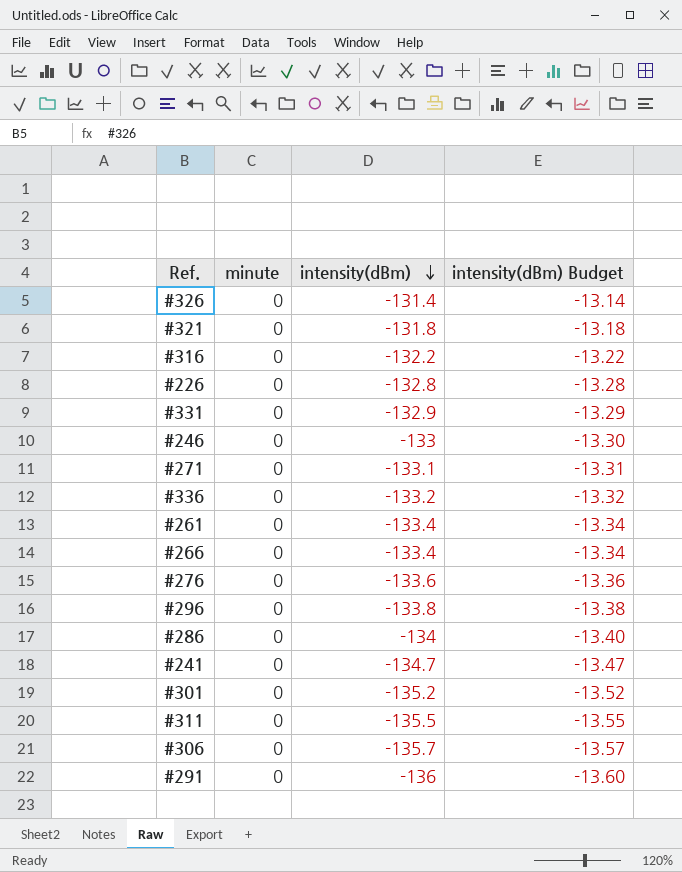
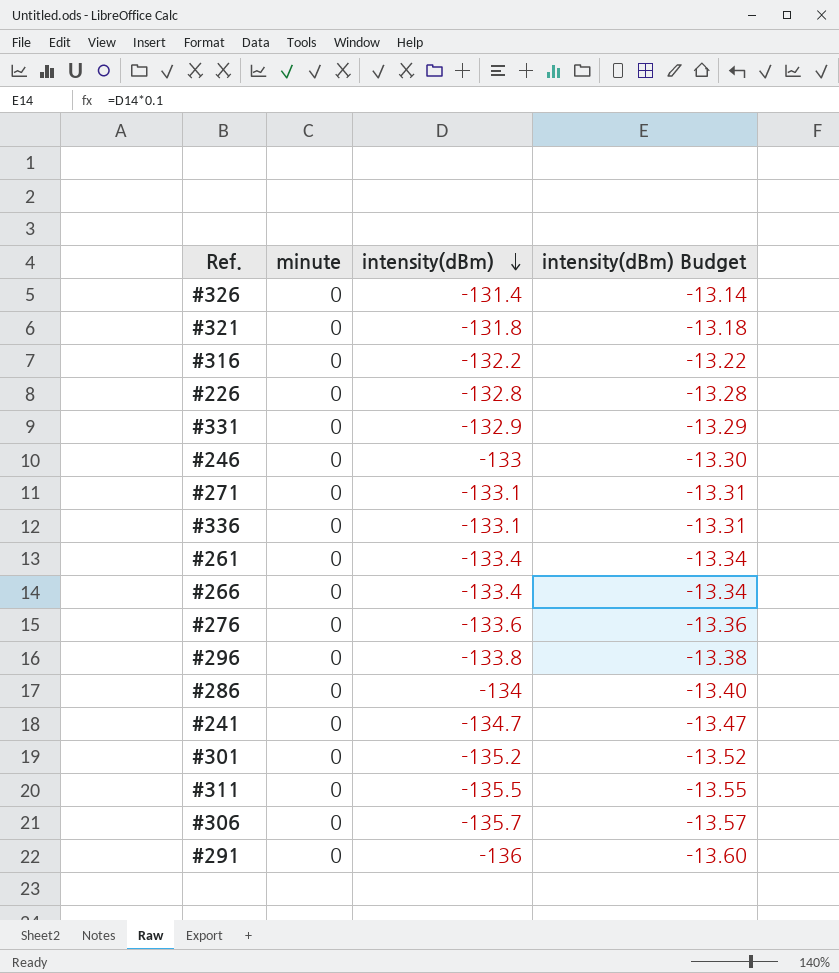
#336 | intensity(dBm): -133.2 -> -133.1
#336 | intensity(dBm) Budget: -13.32 -> -13.31

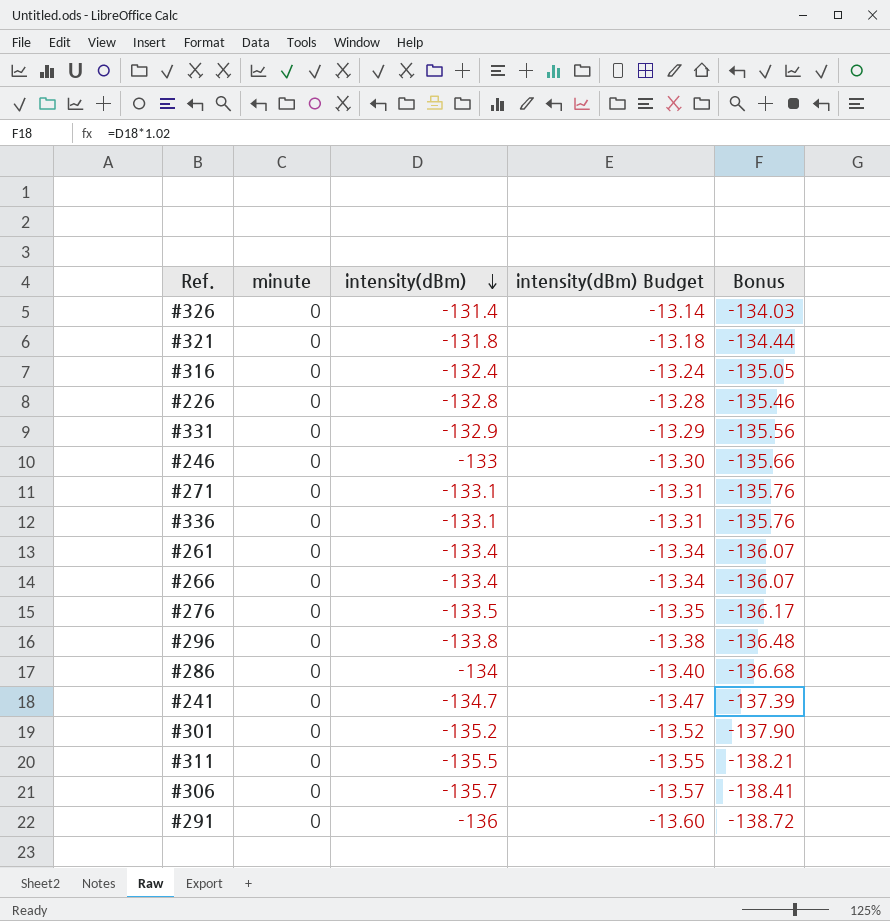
column Bonus | formula: none -> [intensity(dBm)] * 1.02
#316 | intensity(dBm): -132.2 -> -132.4
#316 | intensity(dBm) Budget: -13.22 -> -13.24
#276 | intensity(dBm): -133.6 -> -133.5
#276 | intensity(dBm) Budget: -13.36 -> -13.35

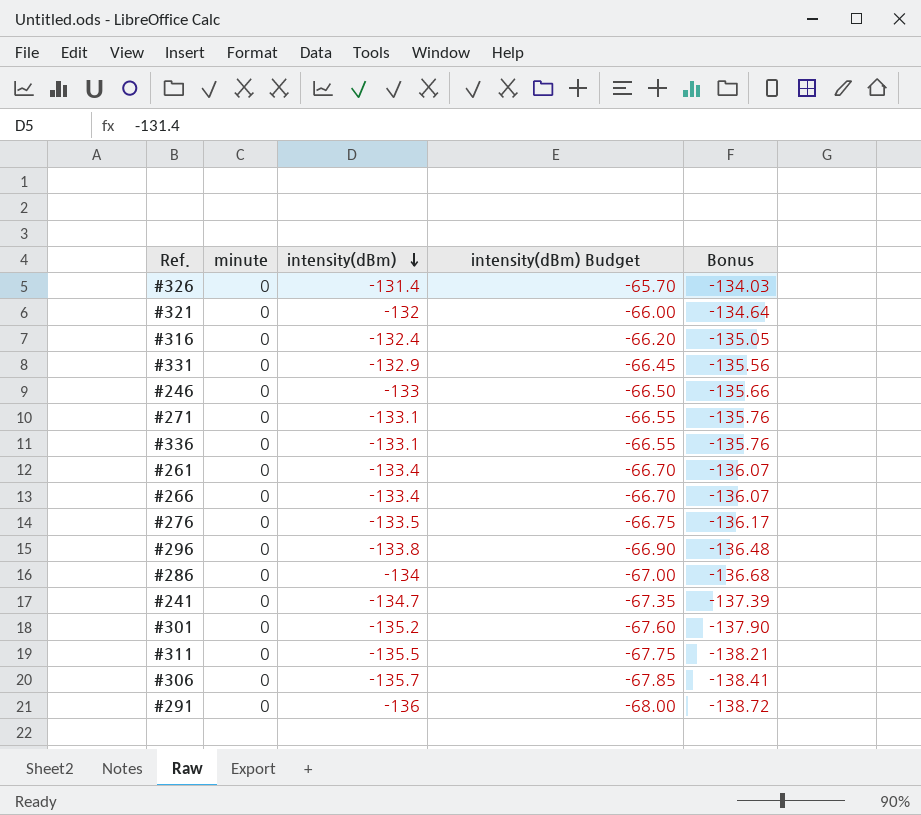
column intensity(dBm) Budget | formula: [intensity(dBm)] * 0.1 -> [intensity(dBm)] * 0.5
row #226: 0 | -132.8 | -13.28 | -135.46 -> none
#321 | intensity(dBm): -131.8 -> -132
#321 | Bonus: -134.44 -> -134.64

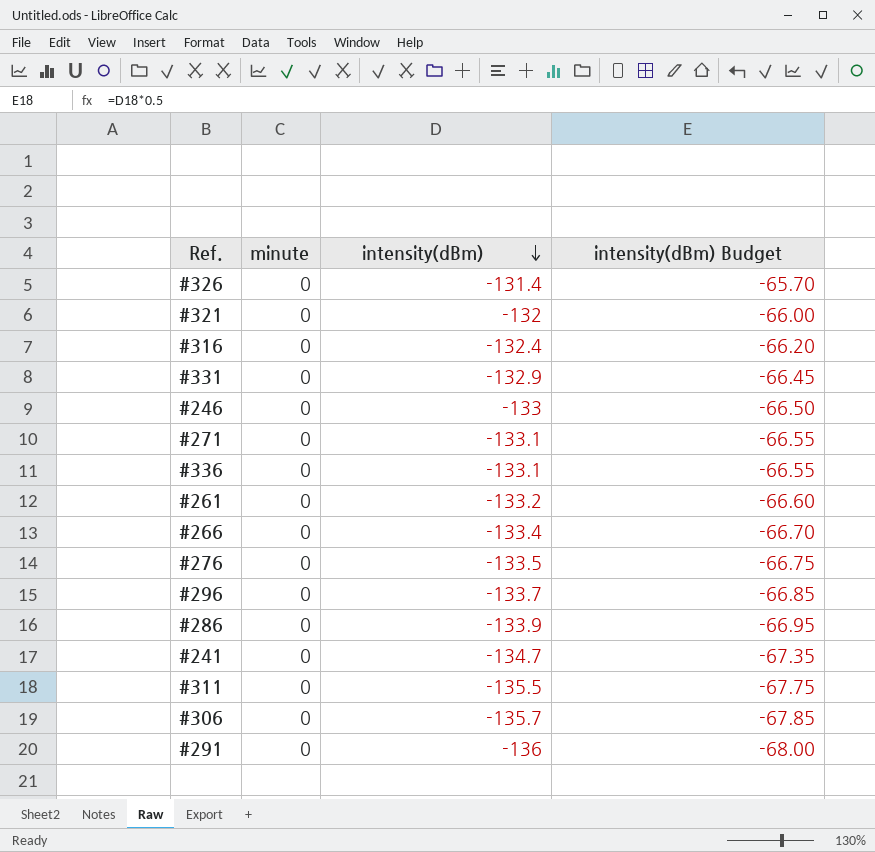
column Bonus | formula: [intensity(dBm)] * 1.02 -> none
row #301: 0 | -135.2 | -67.60 | -137.90 -> none
#261 | intensity(dBm): -133.4 -> -133.2
#261 | intensity(dBm) Budget: -66.70 -> -66.60
#296 | intensity(dBm): -133.8 -> -133.7
#296 | intensity(dBm) Budget: -66.90 -> -66.85
#286 | intensity(dBm): -134 -> -133.9
#286 | intensity(dBm) Budget: -67.00 -> -66.95

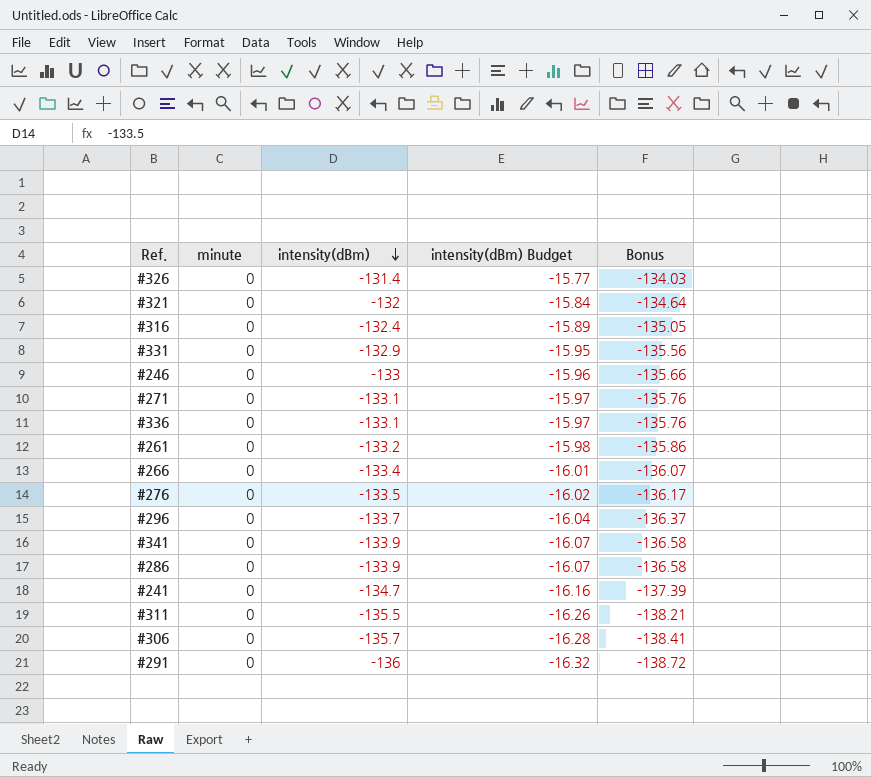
column intensity(dBm) Budget | formula: [intensity(dBm)] * 0.5 -> [intensity(dBm)] * 0.12
column Bonus | formula: none -> [intensity(dBm)] * 1.02
row #341: none -> 0 | -133.9 | -16.07 | -136.58

